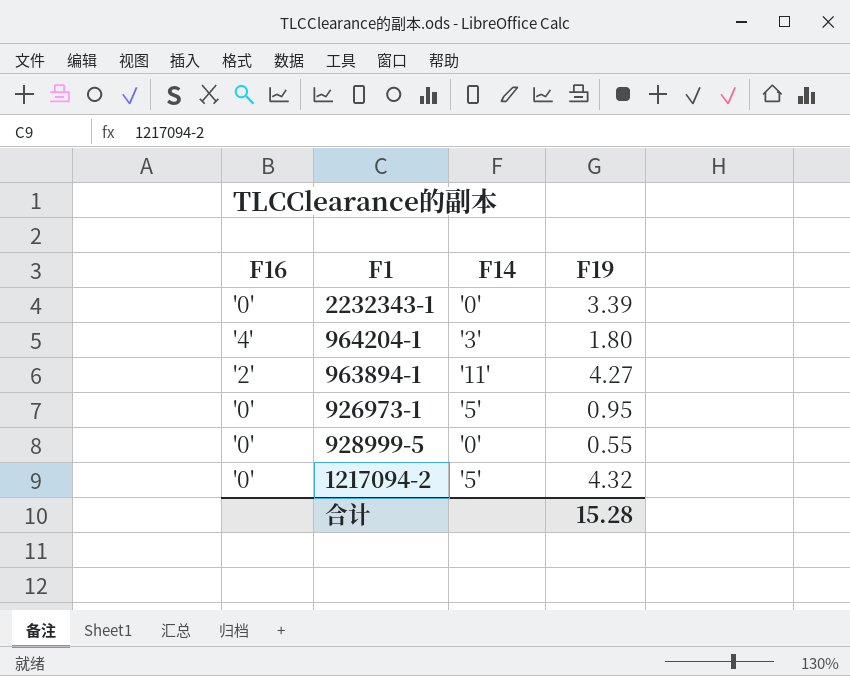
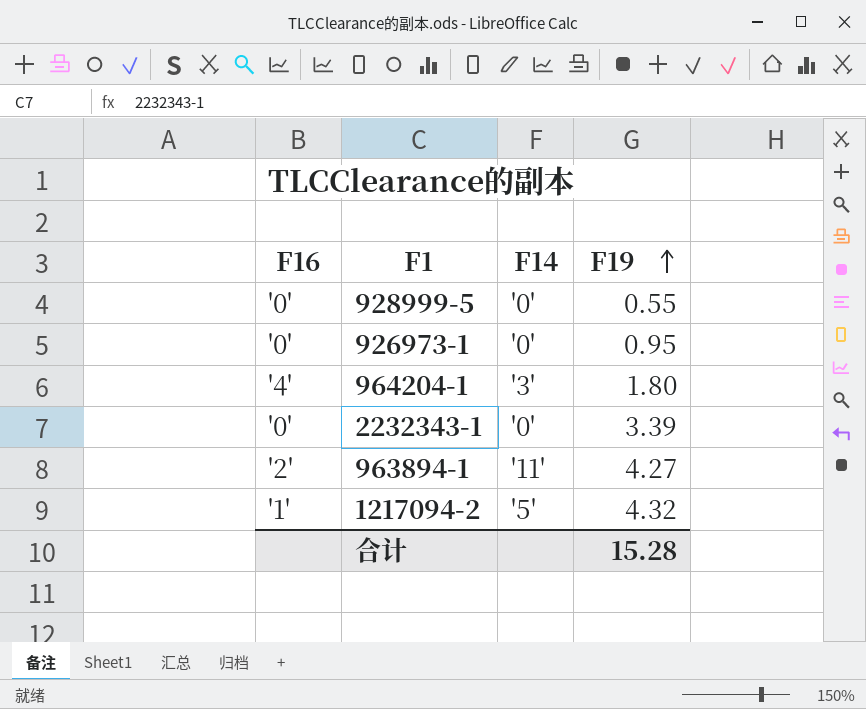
row order: none -> F19 ascending
926973-1 | F14: '5' -> '0'
1217094-2 | F16: '0' -> '1'

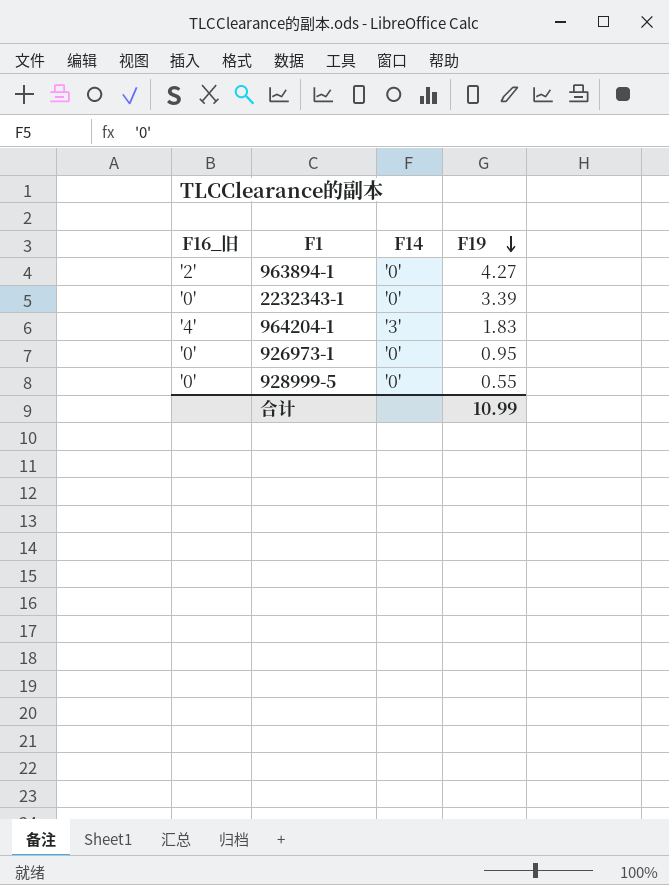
row order: F19 ascending -> F19 descending
column name: F16 -> F16_旧
row 1217094-2: '1' | '5' | 4.32 -> none
963894-1 | F14: '11' -> '0'
964204-1 | F19: 1.80 -> 1.83
合计 | F19: 15.28 -> 10.99

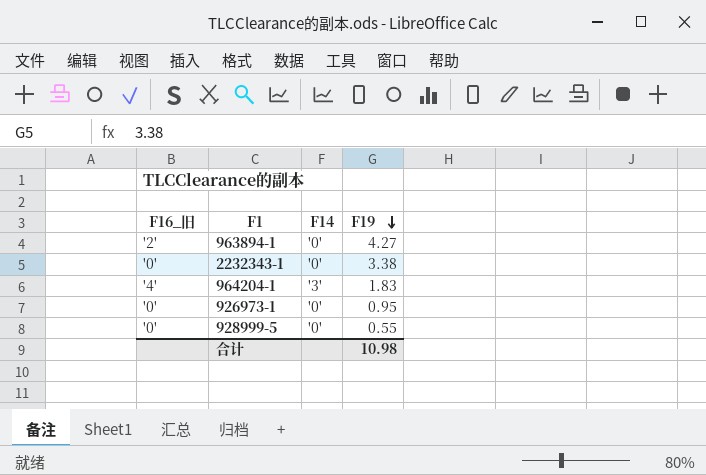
2232343-1 | F19: 3.39 -> 3.38
合计 | F19: 10.99 -> 10.98

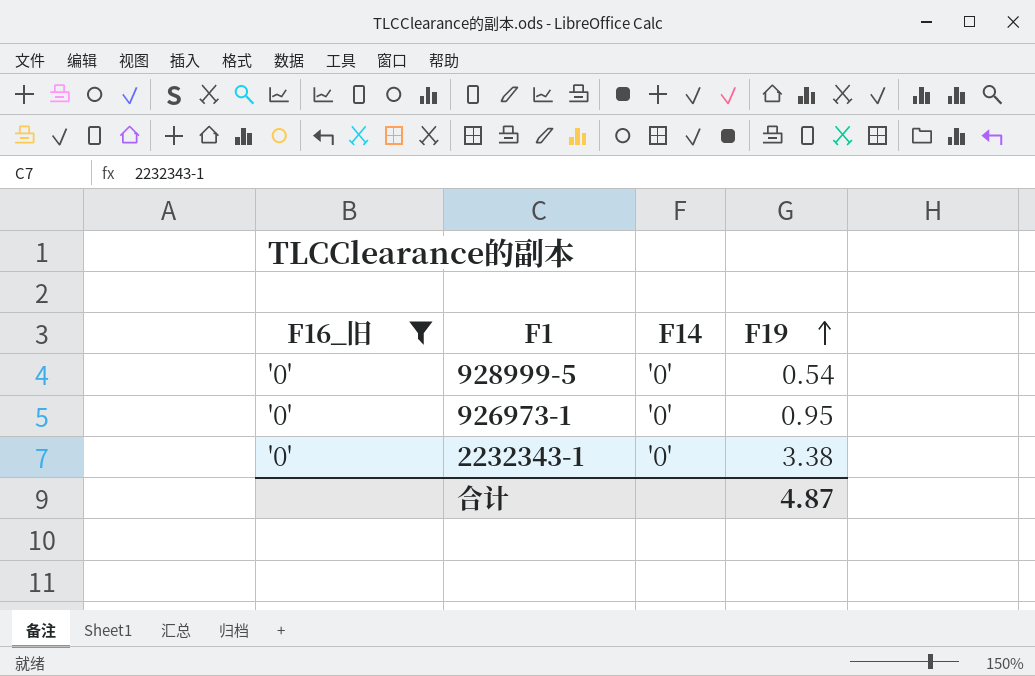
filter: none -> F16_旧 = '0'
row order: F19 descending -> F19 ascending
928999-5 | F19: 0.55 -> 0.54
合计 | F19: 10.98 -> 4.87

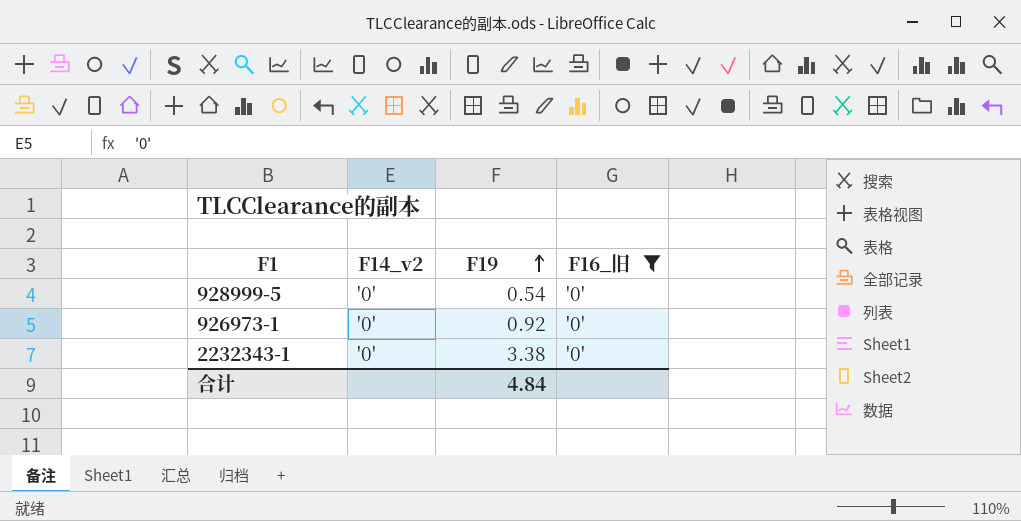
column name: F14 -> F14_v2
column F16_旧 | position: 1 -> 4
926973-1 | F19: 0.95 -> 0.92
合计 | F19: 4.87 -> 4.84

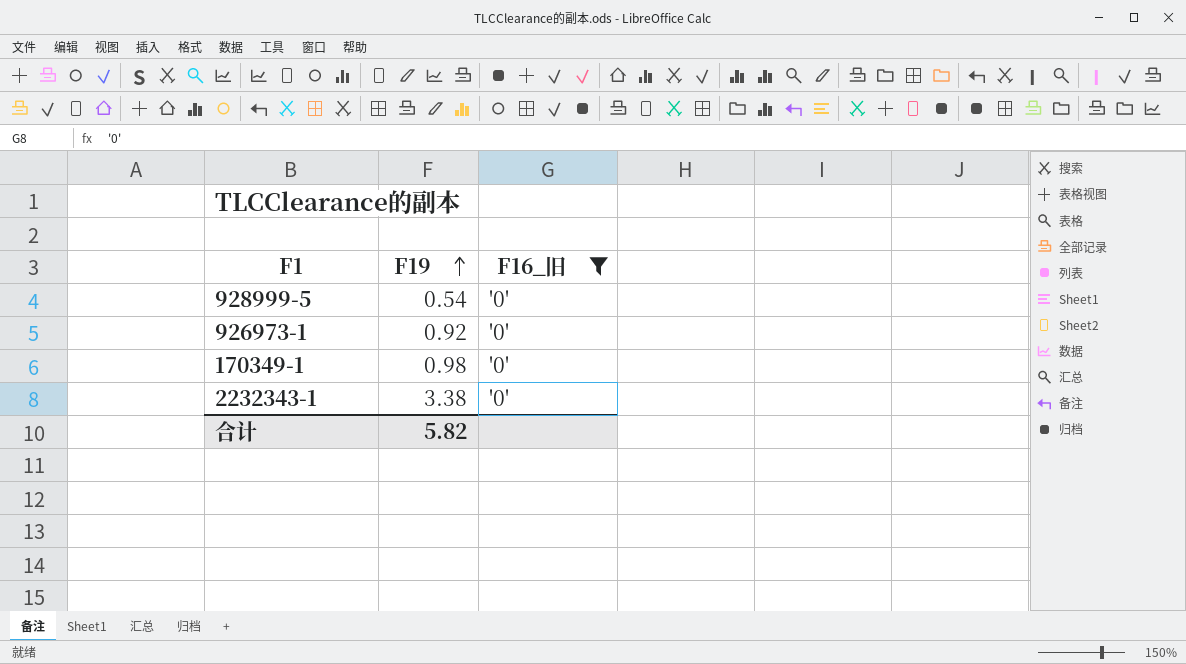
column F14_v2 | position: 2 -> none
row 170349-1: none -> 0.98 | '0'
合计 | F19: 4.84 -> 5.82

